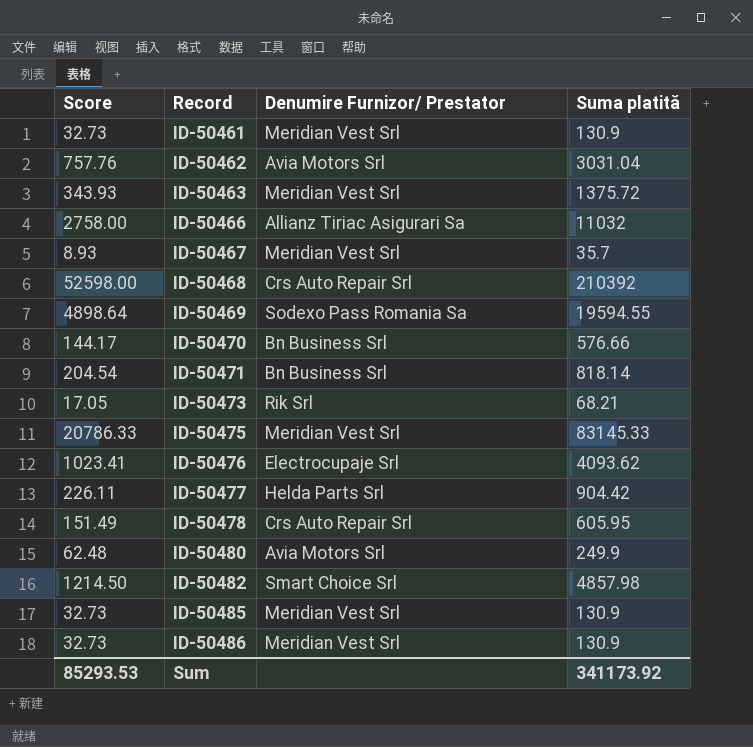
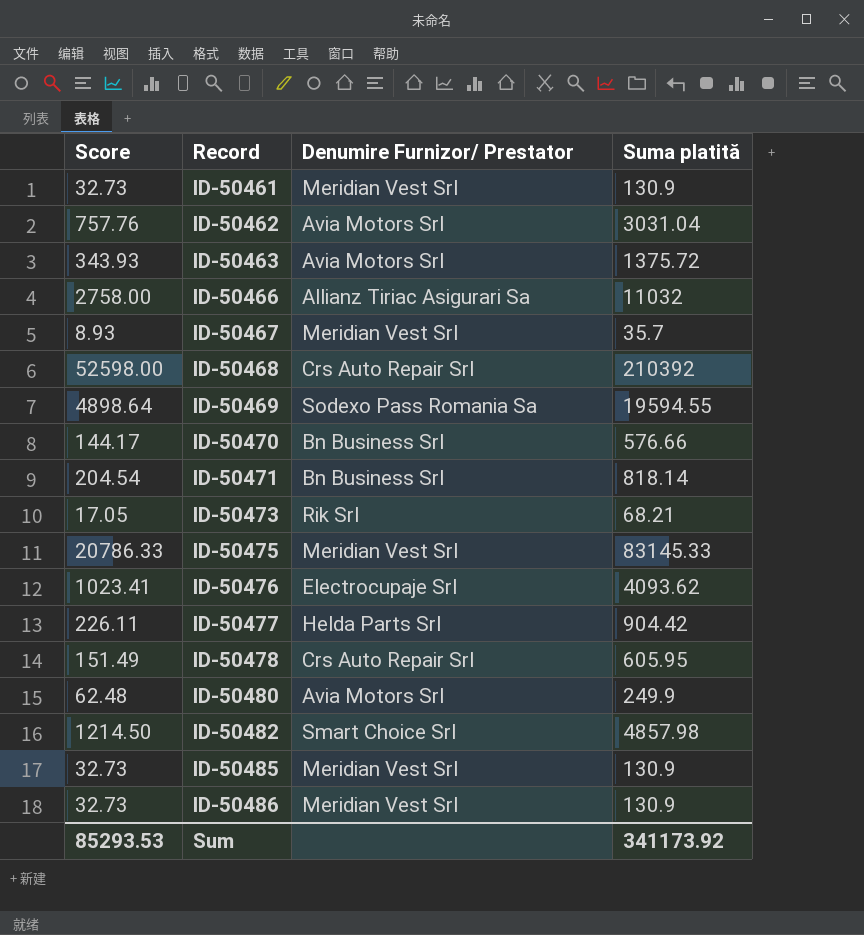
ID-50463 | Denumire Furnizor/ Prestator: Meridian Vest Srl -> Avia Motors Srl

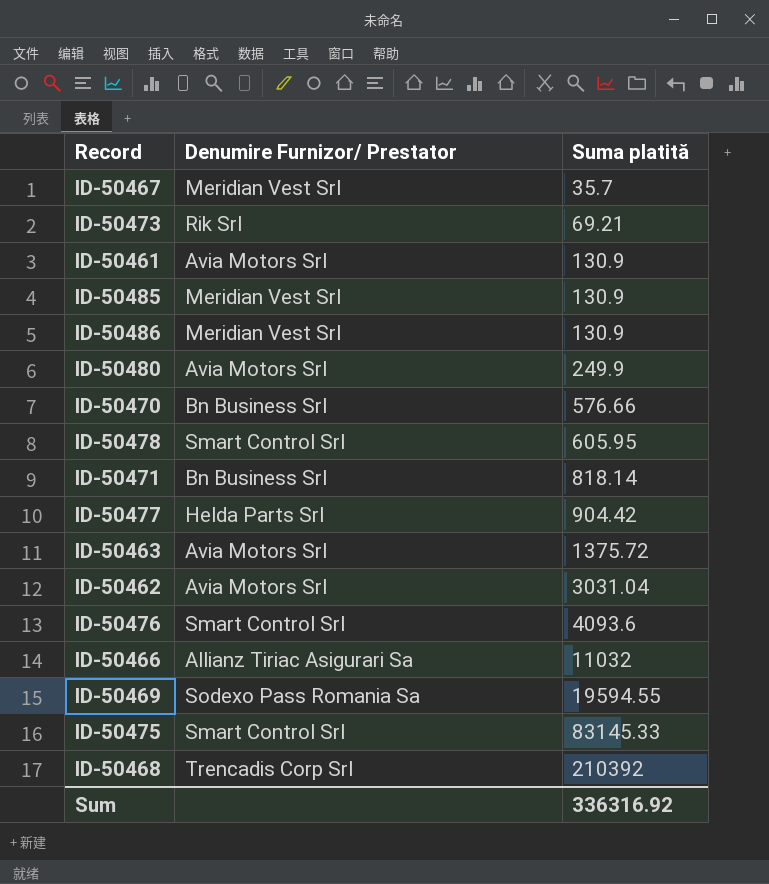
row order: Record ascending -> Suma platită ascending
column Score | formula: [Suma platită] * 0.25 -> none
row ID-50482: 1214.50 | Smart Choice Srl | 4857.98 -> none
ID-50473 | Suma platită: 68.21 -> 69.21
ID-50461 | Denumire Furnizor/ Prestator: Meridian Vest Srl -> Avia Motors Srl
ID-50478 | Denumire Furnizor/ Prestator: Crs Auto Repair Srl -> Smart Control Srl
ID-50476 | Denumire Furnizor/ Prestator: Electrocupaje Srl -> Smart Control Srl
ID-50476 | Suma platită: 4093.62 -> 4093.6
ID-50475 | Denumire Furnizor/ Prestator: Meridian Vest Srl -> Smart Control Srl
ID-50468 | Denumire Furnizor/ Prestator: Crs Auto Repair Srl -> Trencadis Corp Srl
Sum | Suma platită: 341173.92 -> 336316.92

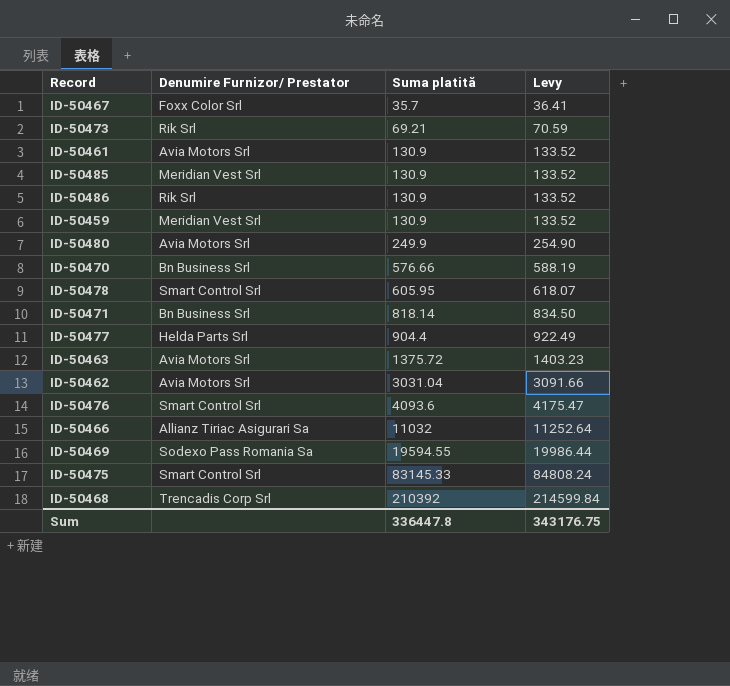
column Levy | formula: none -> [Suma platită] * 1.02
ID-50467 | Denumire Furnizor/ Prestator: Meridian Vest Srl -> Foxx Color Srl
ID-50486 | Denumire Furnizor/ Prestator: Meridian Vest Srl -> Rik Srl
row ID-50459: none -> Meridian Vest Srl | 130.9 | 133.52
ID-50477 | Suma platită: 904.42 -> 904.4
Sum | Suma platită: 336316.92 -> 336447.8

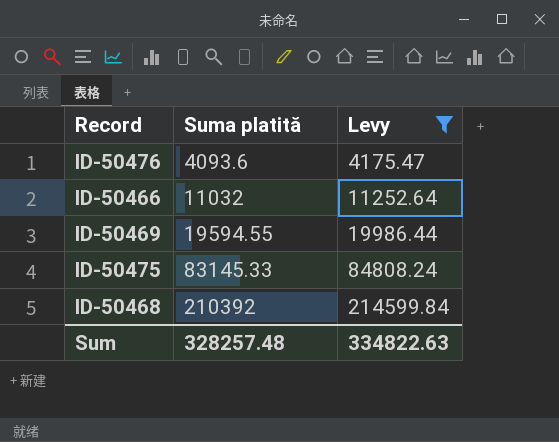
filter: none -> Levy >= 4175.47
column Denumire Furnizor/ Prestator | position: 2 -> none
Sum | Suma platită: 336447.8 -> 328257.48
Sum | Levy: 343176.75 -> 334822.63

